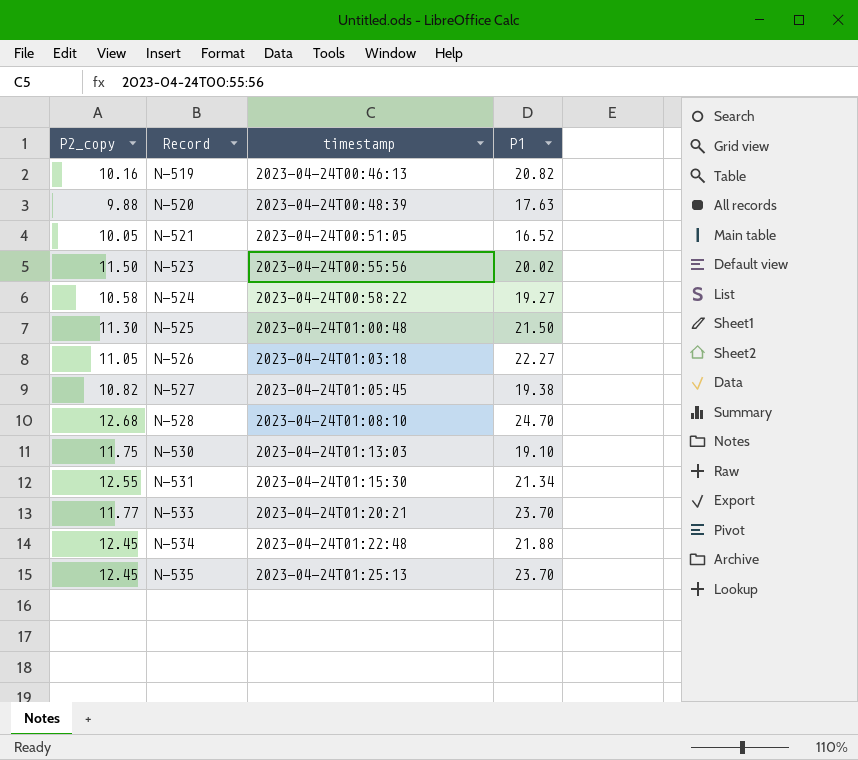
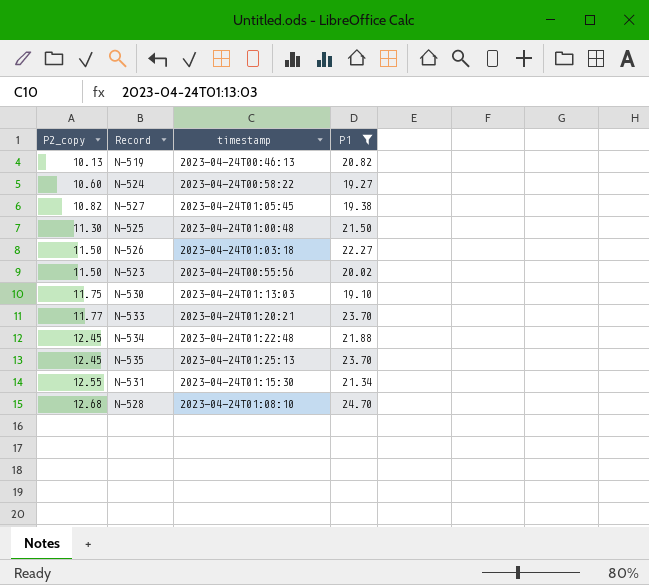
filter: none -> P1 >= 19.10
row order: Record ascending -> P2_copy ascending
N-519 | P2_copy: 10.16 -> 10.13
N-524 | P2_copy: 10.58 -> 10.60
N-526 | P2_copy: 11.05 -> 11.50

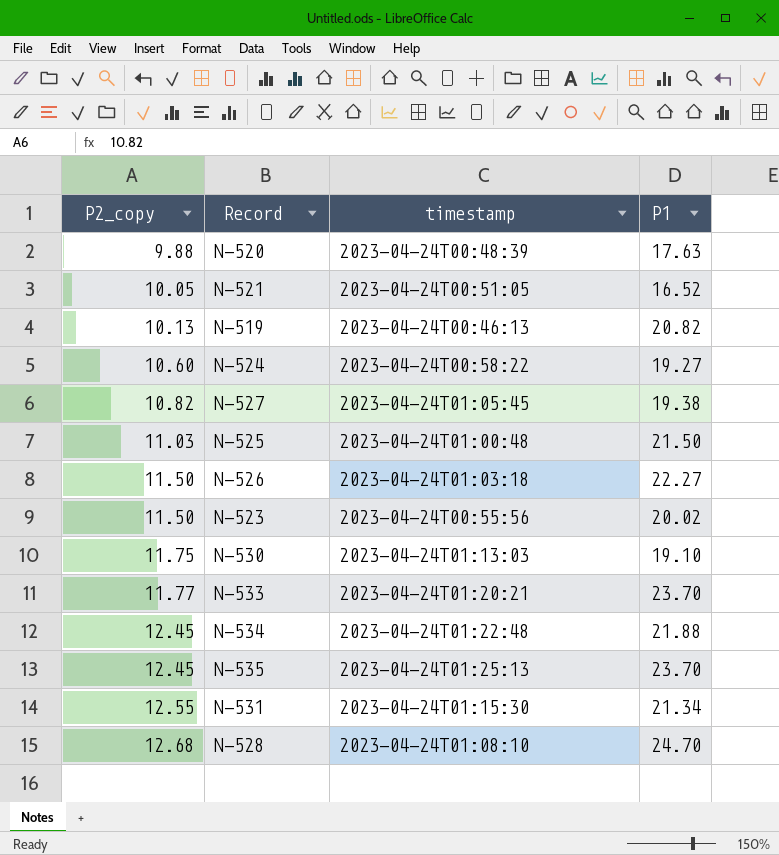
filter: P1 >= 19.10 -> none
N-525 | P2_copy: 11.30 -> 11.03

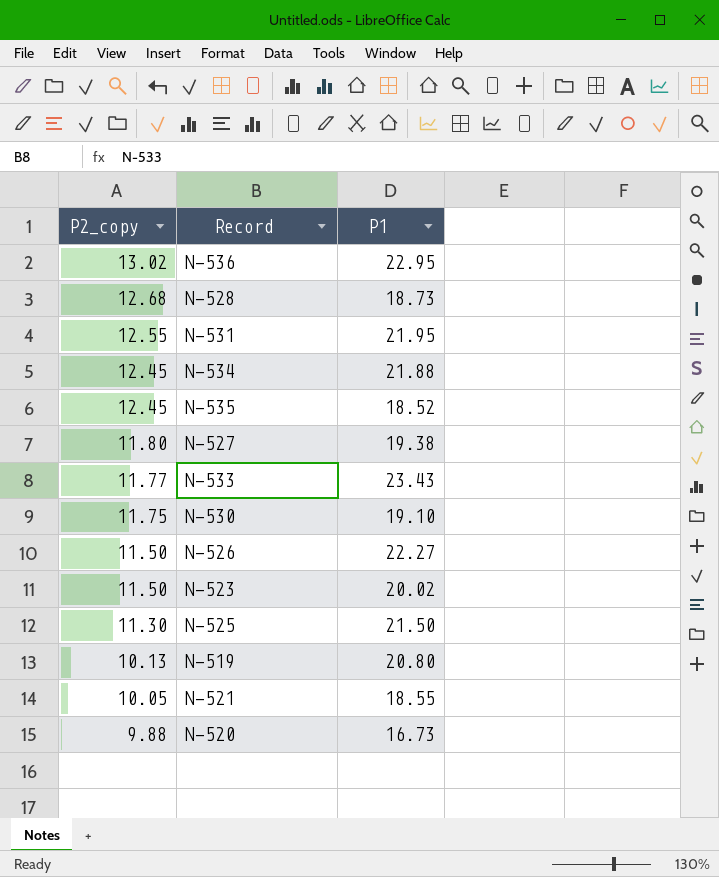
row order: P2_copy ascending -> P2_copy descending
column timestamp | position: 3 -> none
row N-524: 10.60 | 2023-04-24T00:58:22 | 19.27 -> none
row N-536: none -> 13.02 | 22.95
N-528 | P1: 24.70 -> 18.73
N-531 | P1: 21.34 -> 21.95
N-535 | P1: 23.70 -> 18.52
N-527 | P2_copy: 10.82 -> 11.80
N-533 | P1: 23.70 -> 23.43
N-525 | P2_copy: 11.03 -> 11.30
N-519 | P1: 20.82 -> 20.80
N-521 | P1: 16.52 -> 18.55
N-520 | P1: 17.63 -> 16.73

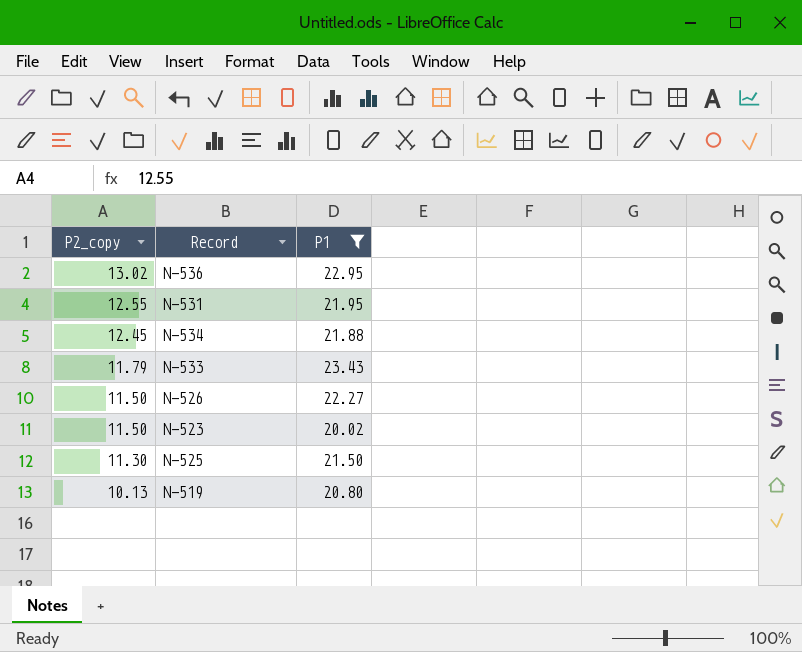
filter: none -> P1 >= 20.02
N-533 | P2_copy: 11.77 -> 11.79

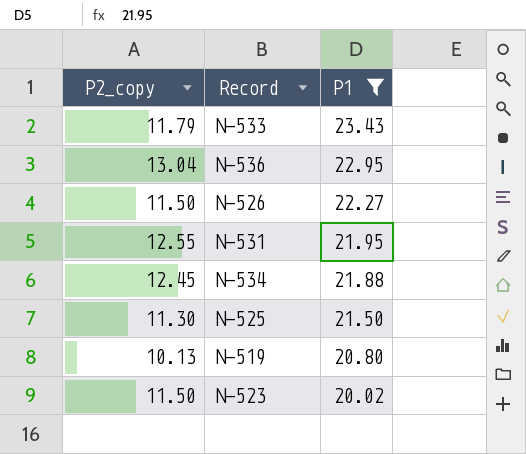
row order: P2_copy descending -> P1 descending
N-536 | P2_copy: 13.02 -> 13.04

